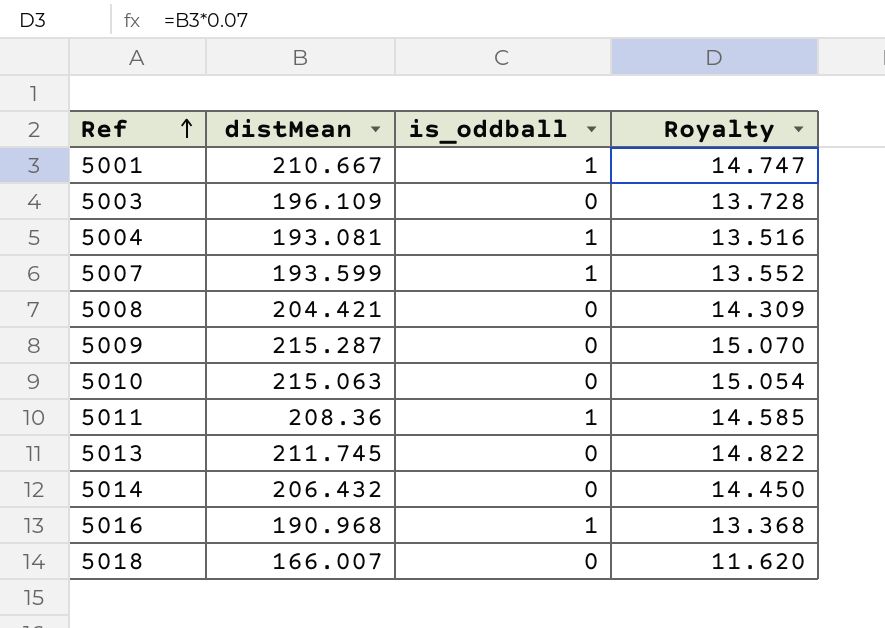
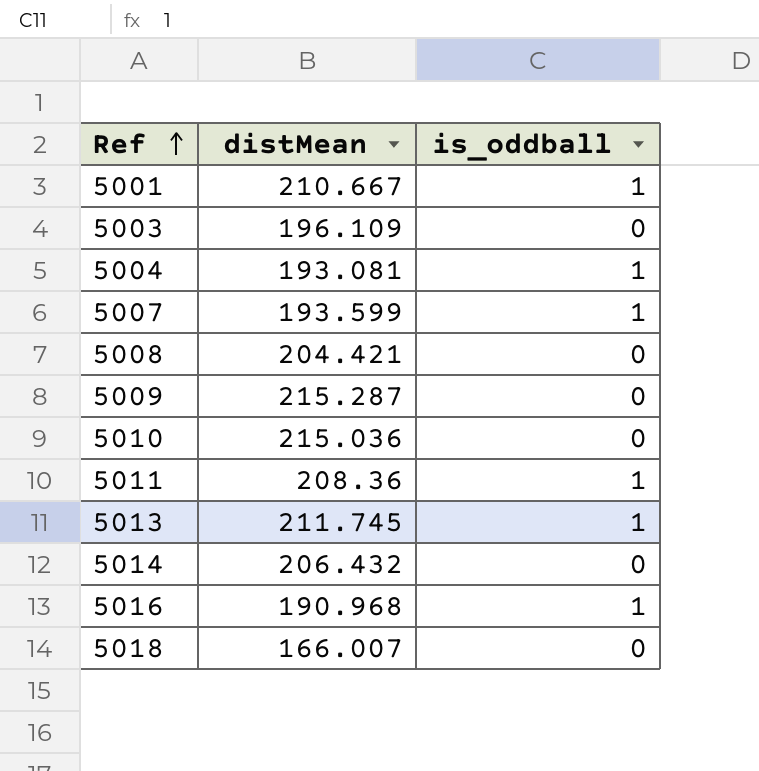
column Royalty | formula: [distMean] * 0.07 -> none
5010 | distMean: 215.063 -> 215.036
5013 | is_oddball: 0 -> 1

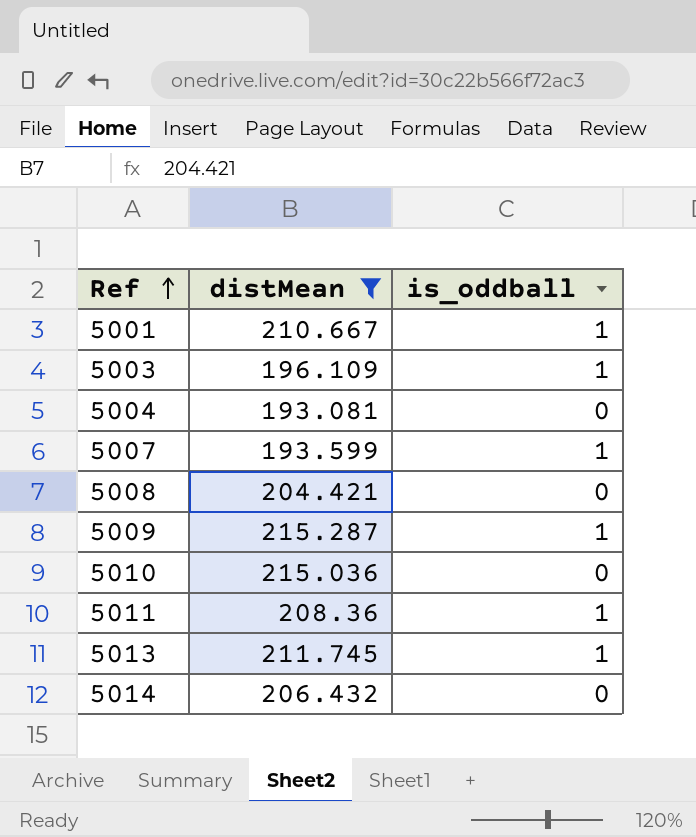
filter: none -> distMean >= 193.081
5003 | is_oddball: 0 -> 1
5004 | is_oddball: 1 -> 0
5009 | is_oddball: 0 -> 1

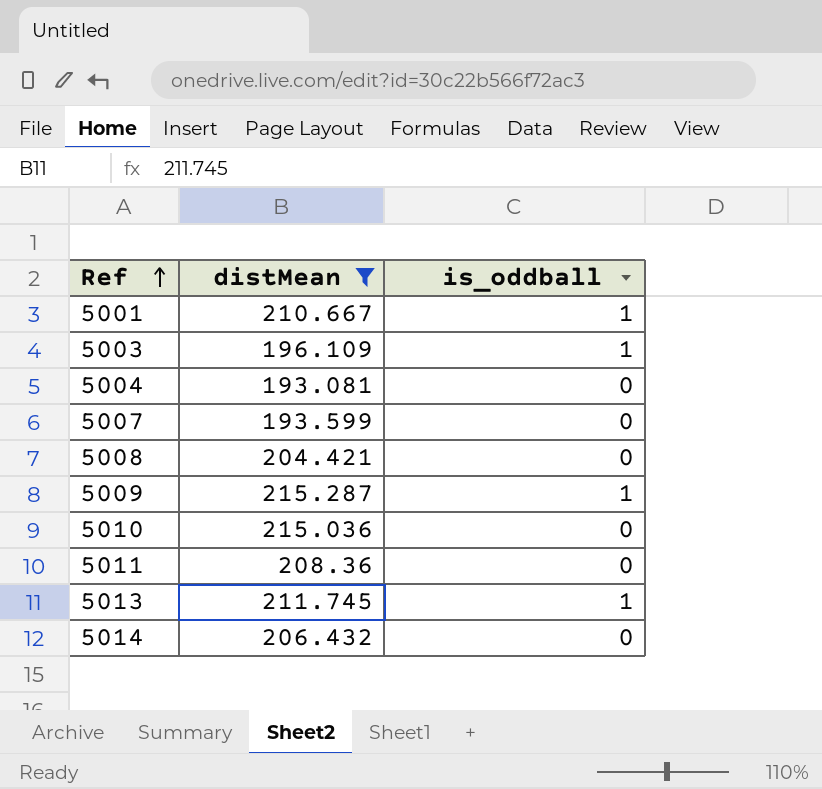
5007 | is_oddball: 1 -> 0
5011 | is_oddball: 1 -> 0

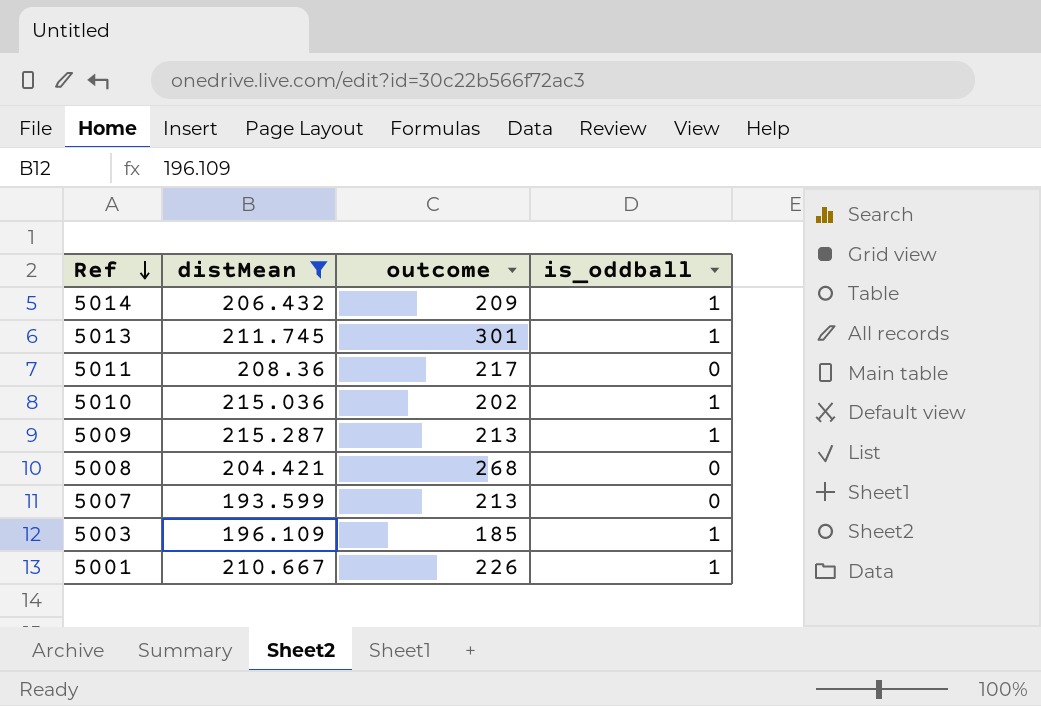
row order: Ref ascending -> Ref descending
column outcome | position: none -> 3
row 5004: 193.081 | 0 -> none
5014 | is_oddball: 0 -> 1
5010 | is_oddball: 0 -> 1

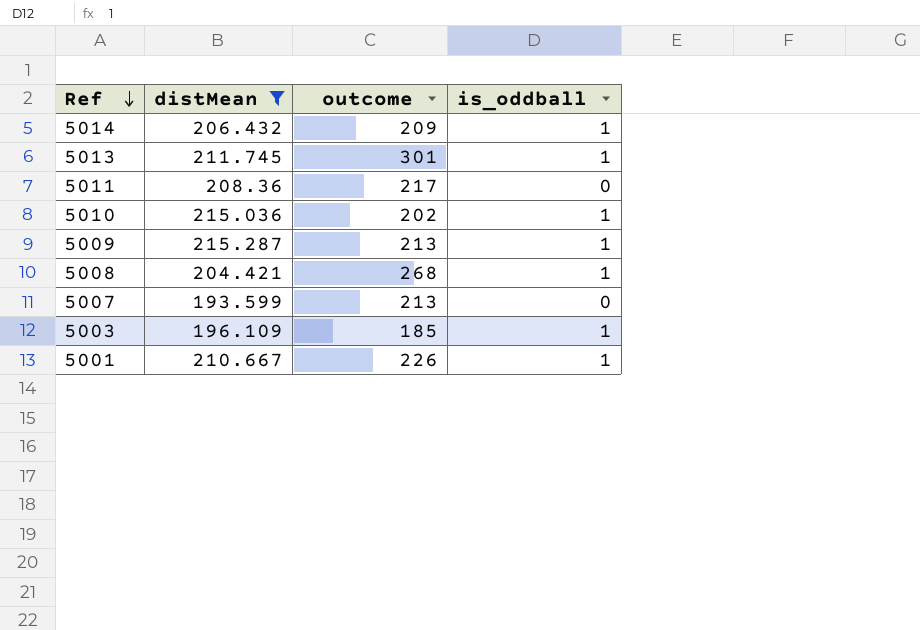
5008 | is_oddball: 0 -> 1

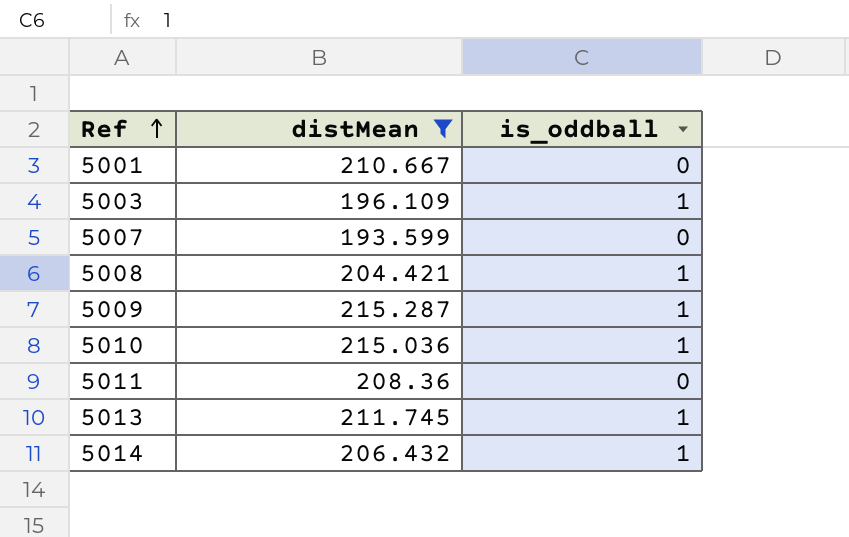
row order: Ref descending -> Ref ascending
column outcome | position: 3 -> none
5001 | is_oddball: 1 -> 0

